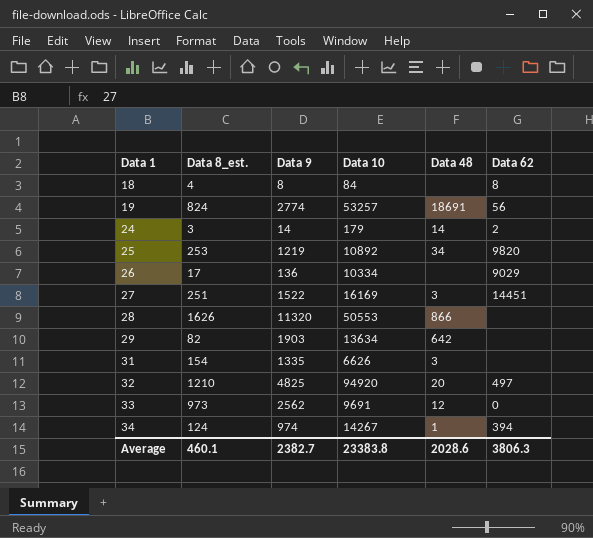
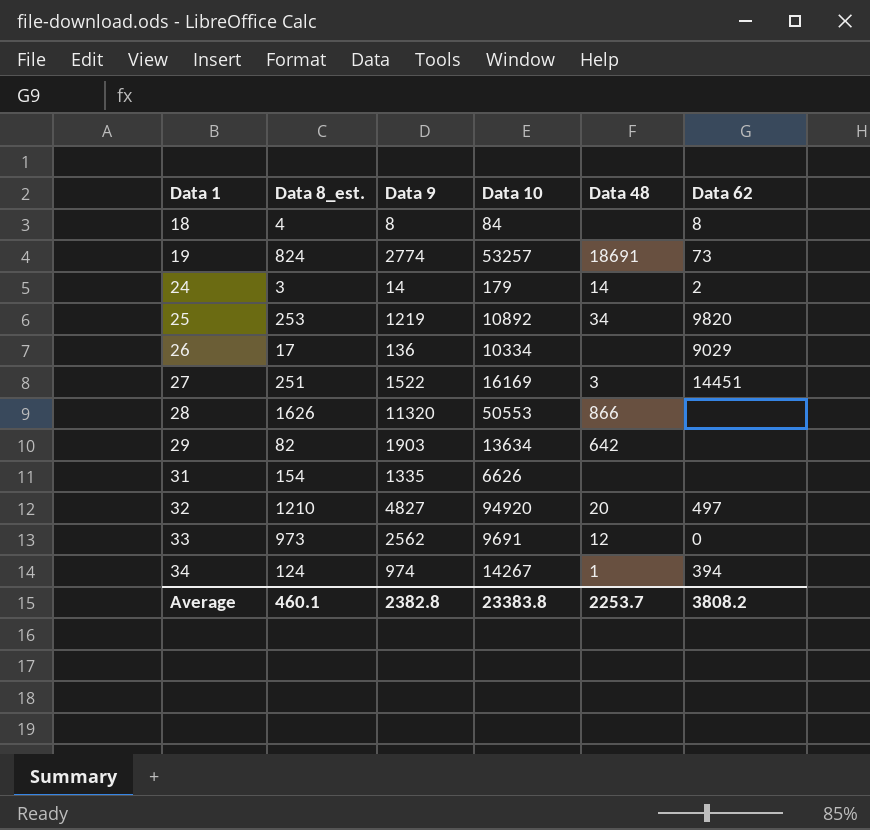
19 | Data 62: 56 -> 73
31 | Data 48: 3 -> none
32 | Data 9: 4825 -> 4827
Average | Data 9: 2382.7 -> 2382.8
Average | Data 48: 2028.6 -> 2253.7
Average | Data 62: 3806.3 -> 3808.2

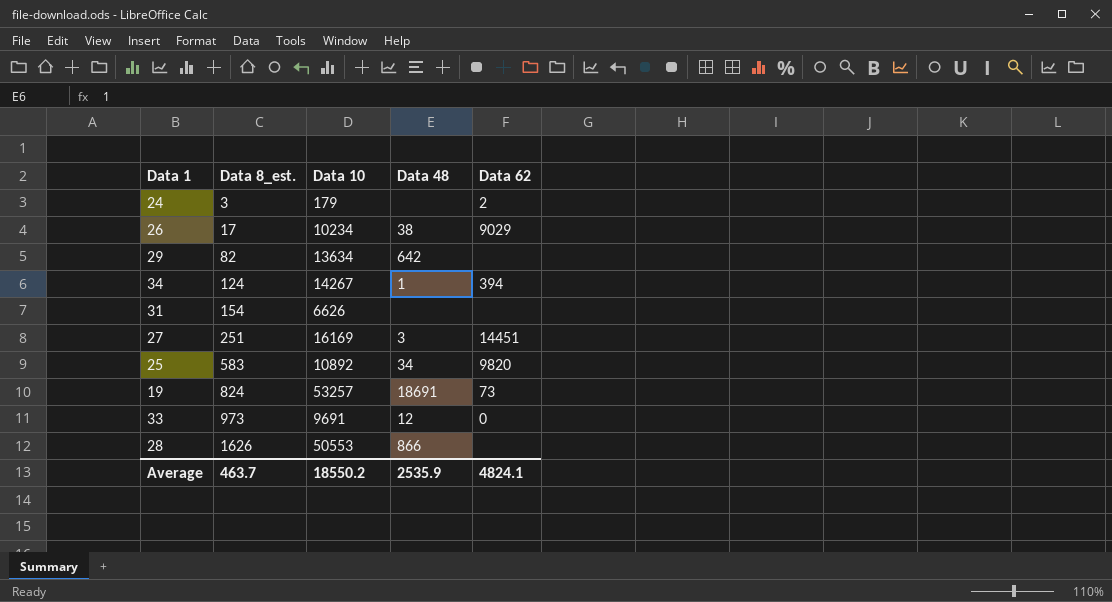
row order: Data 1 ascending -> Data 8_est. ascending
column Data 9 | position: 3 -> none
row 18: 4 | 8 | 84 | none | 8 -> none
row 32: 1210 | 4827 | 94920 | 20 | 497 -> none
24 | Data 48: 14 -> none
26 | Data 10: 10334 -> 10234
26 | Data 48: none -> 38
25 | Data 8_est.: 253 -> 583
Average | Data 8_est.: 460.1 -> 463.7
Average | Data 10: 23383.8 -> 18550.2
Average | Data 48: 2253.7 -> 2535.9
Average | Data 62: 3808.2 -> 4824.1

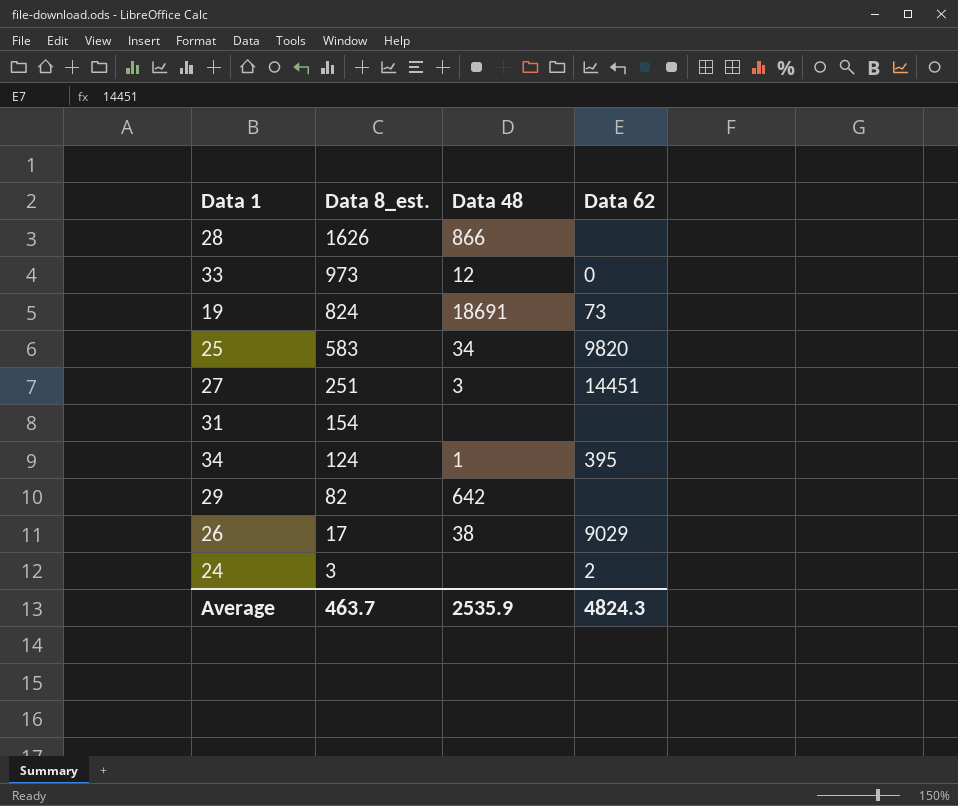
row order: Data 8_est. ascending -> Data 8_est. descending
column Data 10 | position: 3 -> none
34 | Data 62: 394 -> 395
Average | Data 62: 4824.1 -> 4824.3

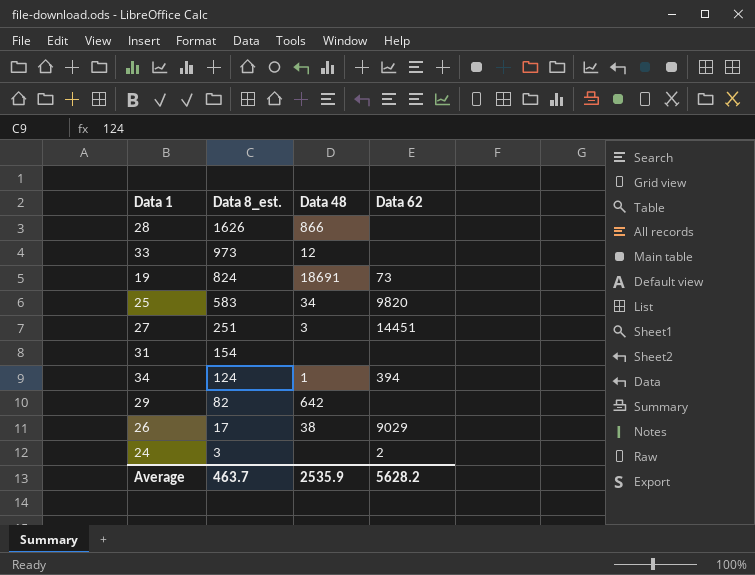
33 | Data 62: 0 -> none
34 | Data 62: 395 -> 394
Average | Data 62: 4824.3 -> 5628.2

